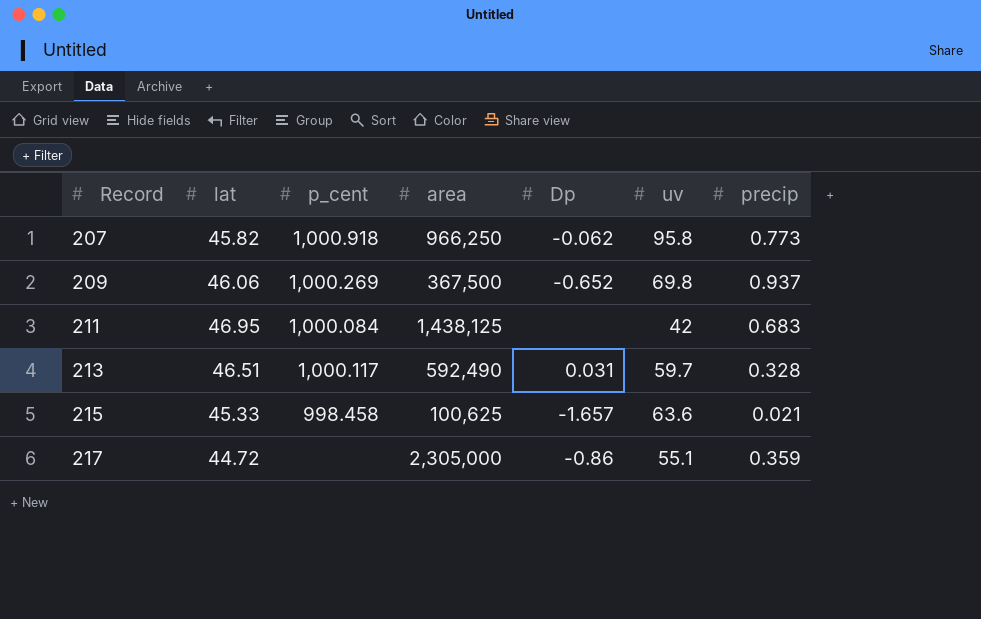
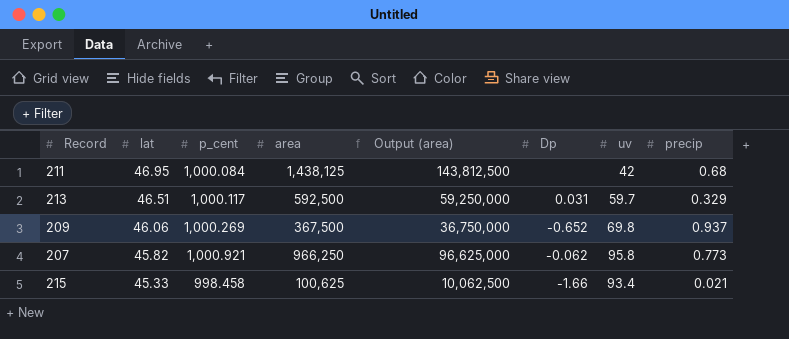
row order: Record ascending -> lat descending
column Output (area) | formula: none -> [area] * 100
row 217: 44.72 | none | 2,305,000 | -0.86 | 55.1 | 0.359 -> none
211 | precip: 0.683 -> 0.68
213 | area: 592,490 -> 592,500
213 | precip: 0.328 -> 0.329
207 | p_cent: 1,000.918 -> 1,000.921
215 | Dp: -1.657 -> -1.66
215 | uv: 63.6 -> 93.4

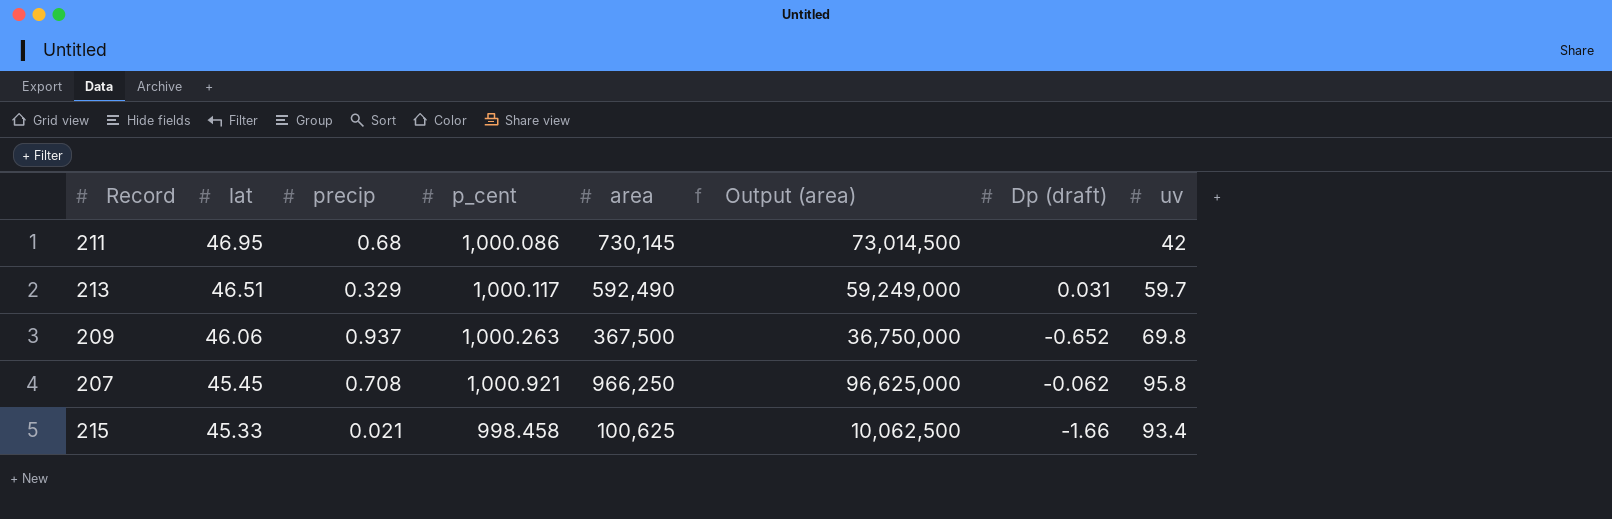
column precip | position: 8 -> 3
column name: Dp -> Dp (draft)
211 | p_cent: 1,000.084 -> 1,000.086
211 | area: 1,438,125 -> 730,145
211 | Output (area): 143,812,500 -> 73,014,500
213 | area: 592,500 -> 592,490
213 | Output (area): 59,250,000 -> 59,249,000
209 | p_cent: 1,000.269 -> 1,000.263
207 | lat: 45.82 -> 45.45
207 | precip: 0.773 -> 0.708

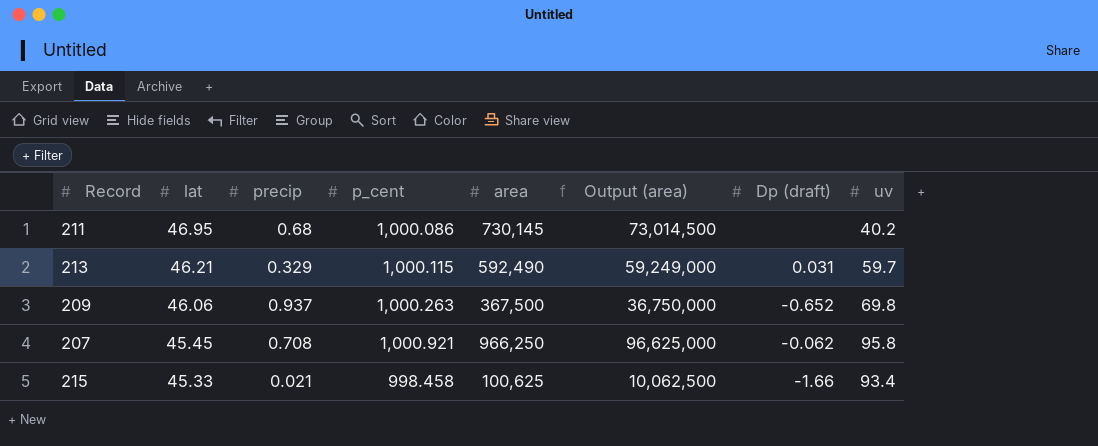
211 | uv: 42 -> 40.2
213 | lat: 46.51 -> 46.21
213 | p_cent: 1,000.117 -> 1,000.115

